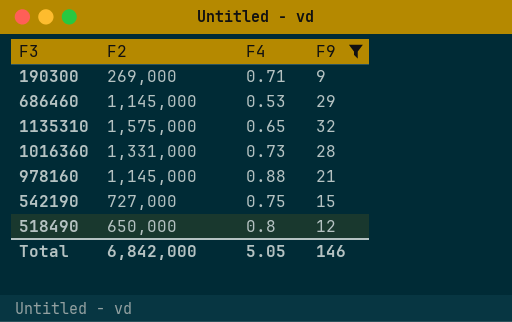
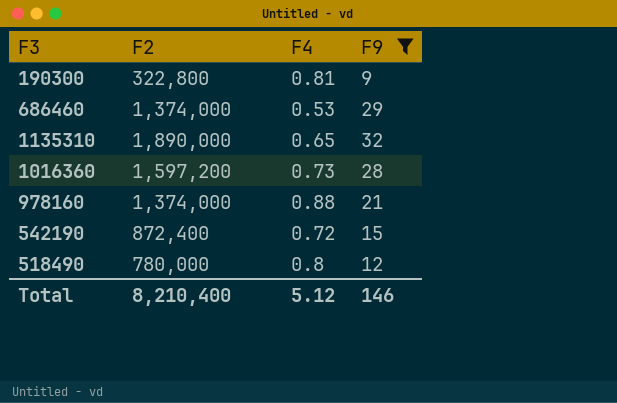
190300 | F2: 269,000 -> 322,800
190300 | F4: 0.71 -> 0.81
686460 | F2: 1,145,000 -> 1,374,000
1135310 | F2: 1,575,000 -> 1,890,000
1016360 | F2: 1,331,000 -> 1,597,200
978160 | F2: 1,145,000 -> 1,374,000
542190 | F2: 727,000 -> 872,400
542190 | F4: 0.75 -> 0.72
518490 | F2: 650,000 -> 780,000
Total | F2: 6,842,000 -> 8,210,400
Total | F4: 5.05 -> 5.12

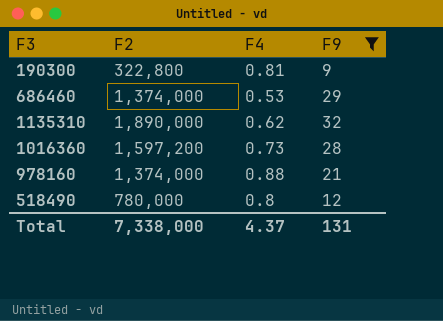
row 542190: 872,400 | 0.72 | 15 -> none
1135310 | F4: 0.65 -> 0.62
Total | F2: 8,210,400 -> 7,338,000
Total | F4: 5.12 -> 4.37
Total | F9: 146 -> 131

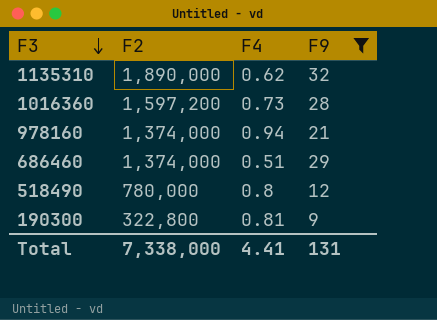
row order: none -> F3 descending
978160 | F4: 0.88 -> 0.94
686460 | F4: 0.53 -> 0.51
Total | F4: 4.37 -> 4.41

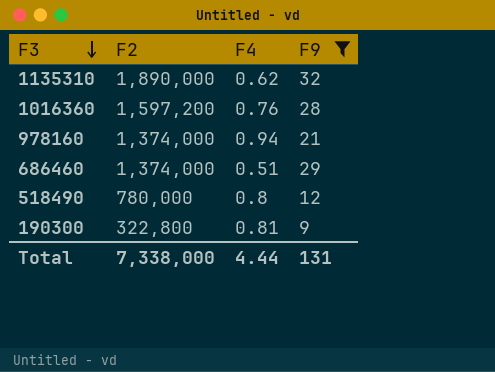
1016360 | F4: 0.73 -> 0.76
Total | F4: 4.41 -> 4.44

